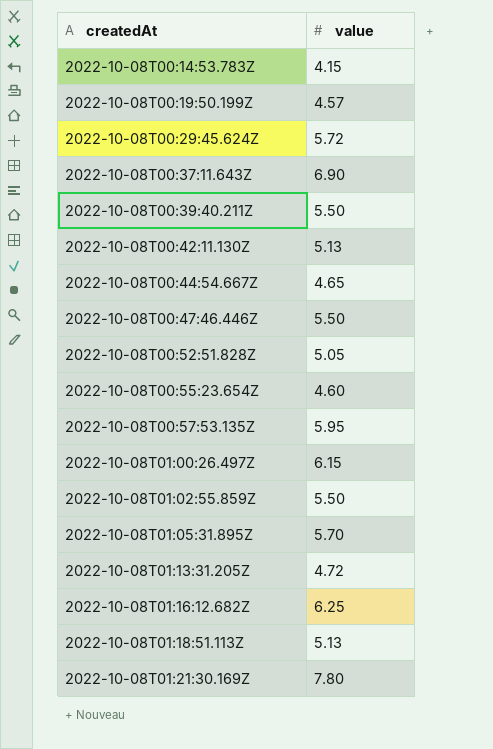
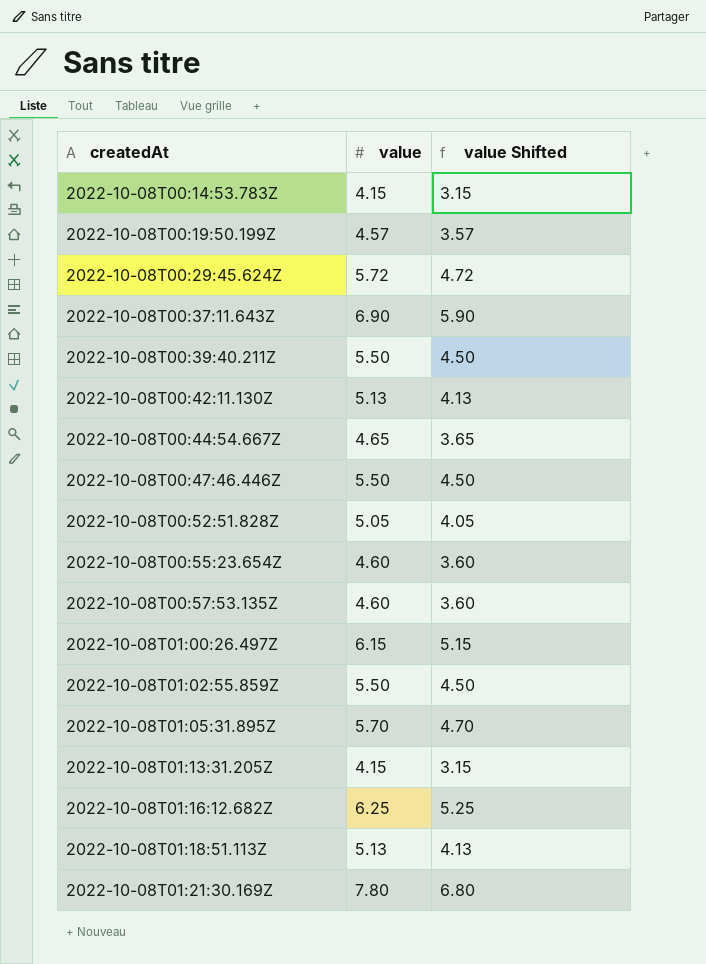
column value Shifted | formula: none -> [value] - 1
2022-10-08T00:57:53.135Z | value: 5.95 -> 4.60
2022-10-08T01:13:31.205Z | value: 4.72 -> 4.15

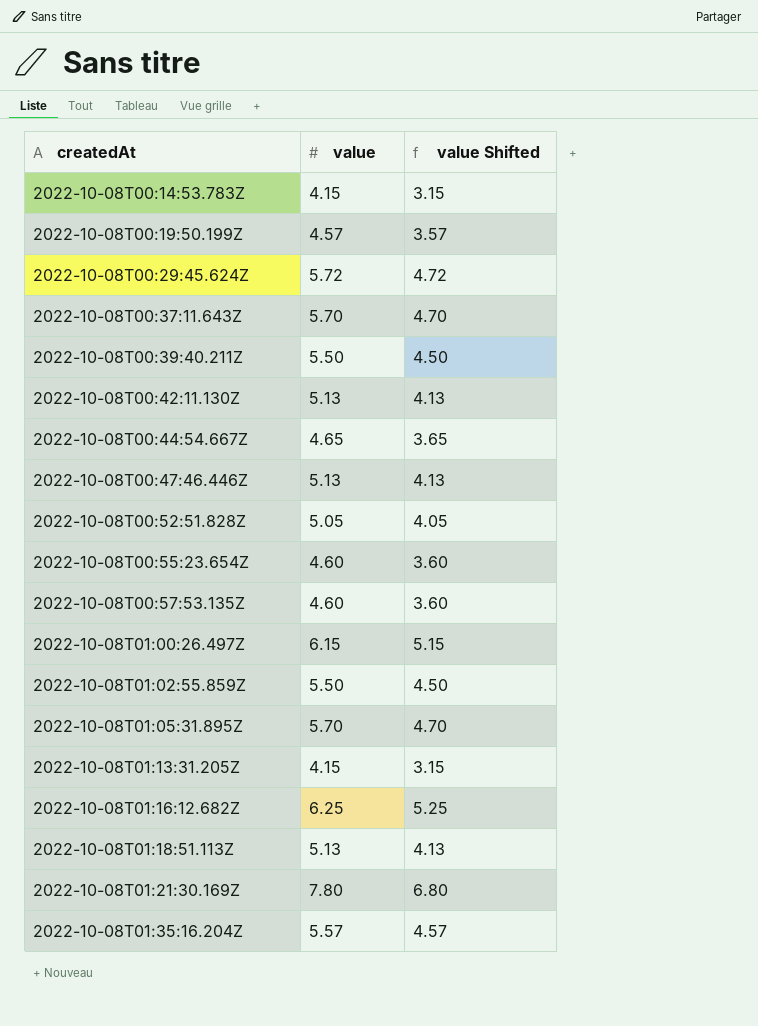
2022-10-08T00:37:11.643Z | value: 6.90 -> 5.70
2022-10-08T00:37:11.643Z | value Shifted: 5.90 -> 4.70
2022-10-08T00:47:46.446Z | value: 5.50 -> 5.13
2022-10-08T00:47:46.446Z | value Shifted: 4.50 -> 4.13
row 2022-10-08T01:35:16.204Z: none -> 5.57 | 4.57

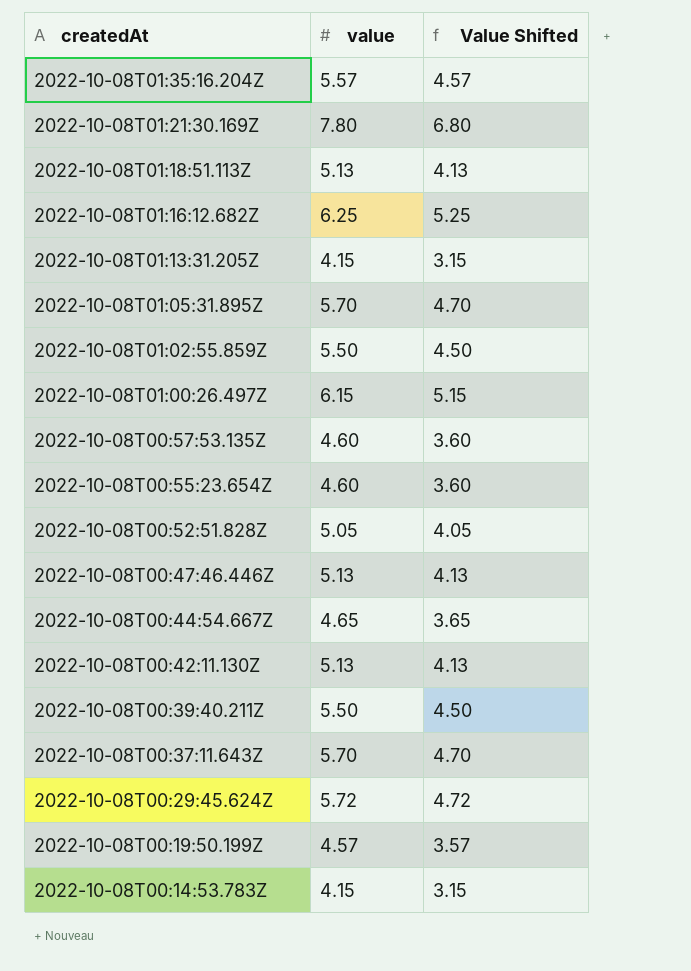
row order: createdAt ascending -> createdAt descending
column name: value Shifted -> Value Shifted

